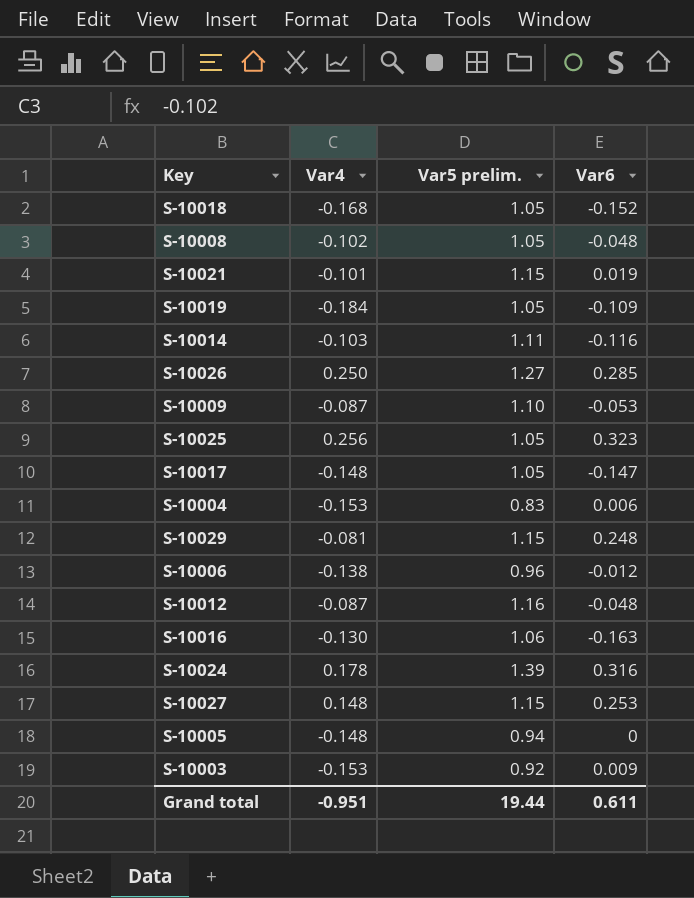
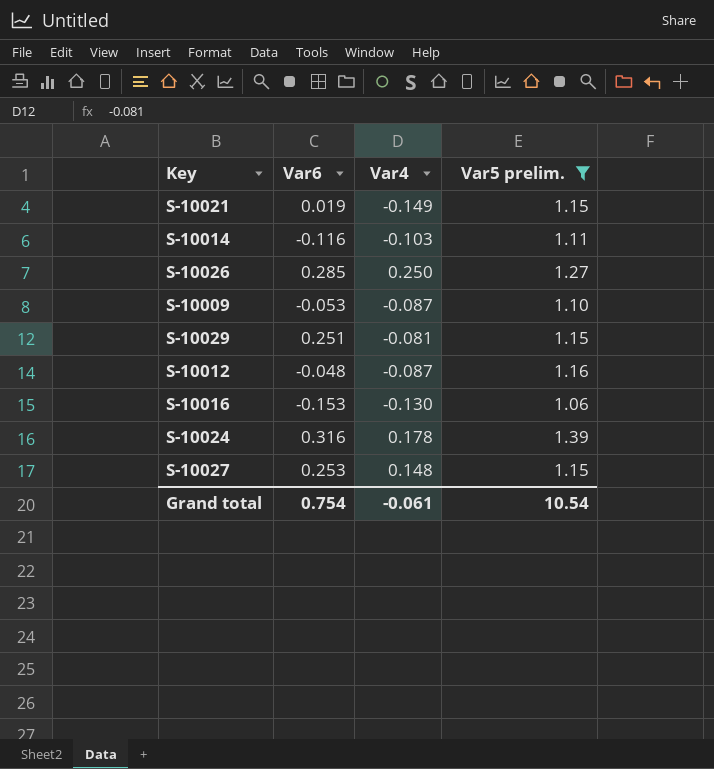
filter: none -> Var5 prelim. >= 1.06
column Var6 | position: 4 -> 2
S-10021 | Var4: -0.101 -> -0.149
S-10029 | Var6: 0.248 -> 0.251
S-10016 | Var6: -0.163 -> -0.153
Grand total | Var6: 0.611 -> 0.754
Grand total | Var4: -0.951 -> -0.061
Grand total | Var5 prelim.: 19.44 -> 10.54

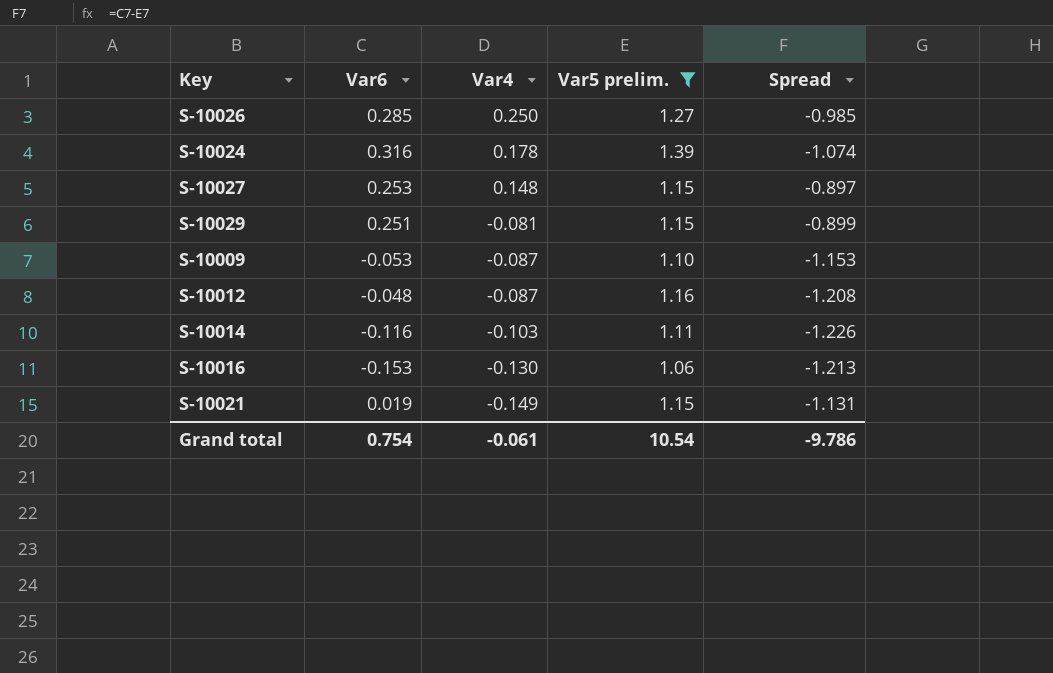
row order: none -> Var4 descending
column Spread | formula: none -> [Var6] - [Var5 prelim.]

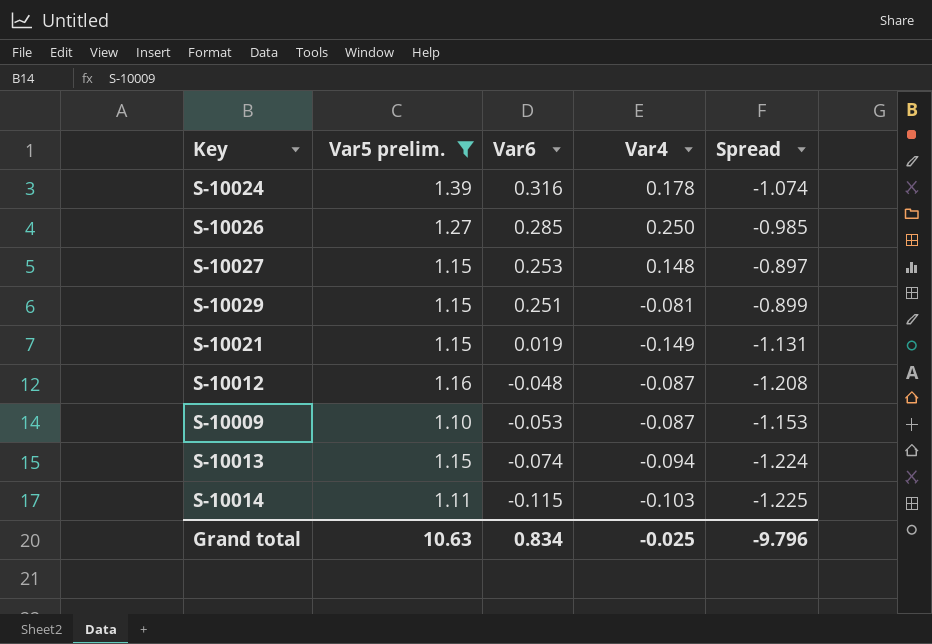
row order: Var4 descending -> Var6 descending
column Var5 prelim. | position: 4 -> 2
row S-10016: -0.153 | -0.130 | 1.06 | -1.213 -> none
row S-10013: none -> 1.15 | -0.074 | -0.094 | -1.224
S-10014 | Var6: -0.116 -> -0.115
S-10014 | Spread: -1.226 -> -1.225
Grand total | Var5 prelim.: 10.54 -> 10.63
Grand total | Var6: 0.754 -> 0.834
Grand total | Var4: -0.061 -> -0.025
Grand total | Spread: -9.786 -> -9.796

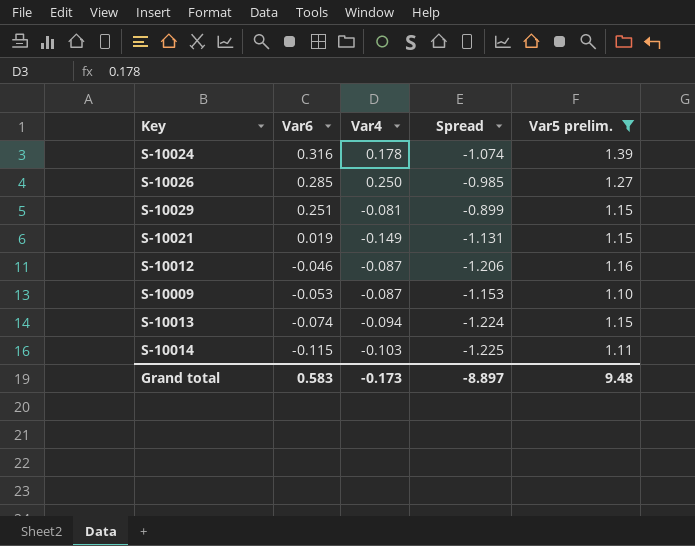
column Var5 prelim. | position: 2 -> 5
row S-10027: 1.15 | 0.253 | 0.148 | -0.897 -> none
S-10012 | Var6: -0.048 -> -0.046
S-10012 | Spread: -1.208 -> -1.206
Grand total | Var6: 0.834 -> 0.583
Grand total | Var4: -0.025 -> -0.173
Grand total | Spread: -9.796 -> -8.897
Grand total | Var5 prelim.: 10.63 -> 9.48

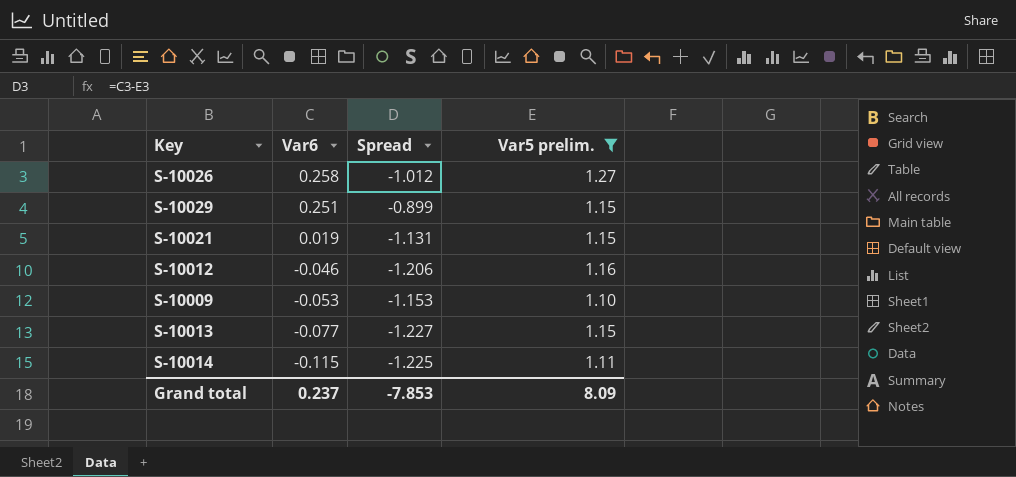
column Var4 | position: 3 -> none
row S-10024: 0.316 | 0.178 | -1.074 | 1.39 -> none
S-10026 | Var6: 0.285 -> 0.258
S-10026 | Spread: -0.985 -> -1.012
S-10013 | Var6: -0.074 -> -0.077
S-10013 | Spread: -1.224 -> -1.227
Grand total | Var6: 0.583 -> 0.237
Grand total | Spread: -8.897 -> -7.853
Grand total | Var5 prelim.: 9.48 -> 8.09

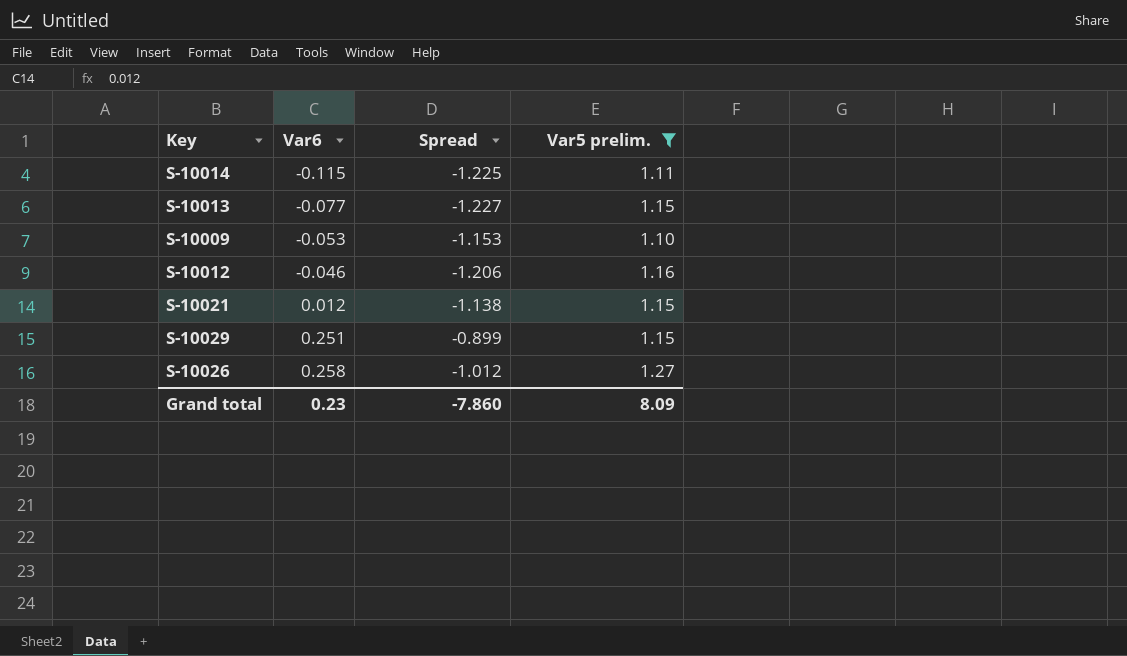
row order: Var6 descending -> Var6 ascending
S-10021 | Var6: 0.019 -> 0.012
S-10021 | Spread: -1.131 -> -1.138
Grand total | Var6: 0.237 -> 0.23
Grand total | Spread: -7.853 -> -7.860

